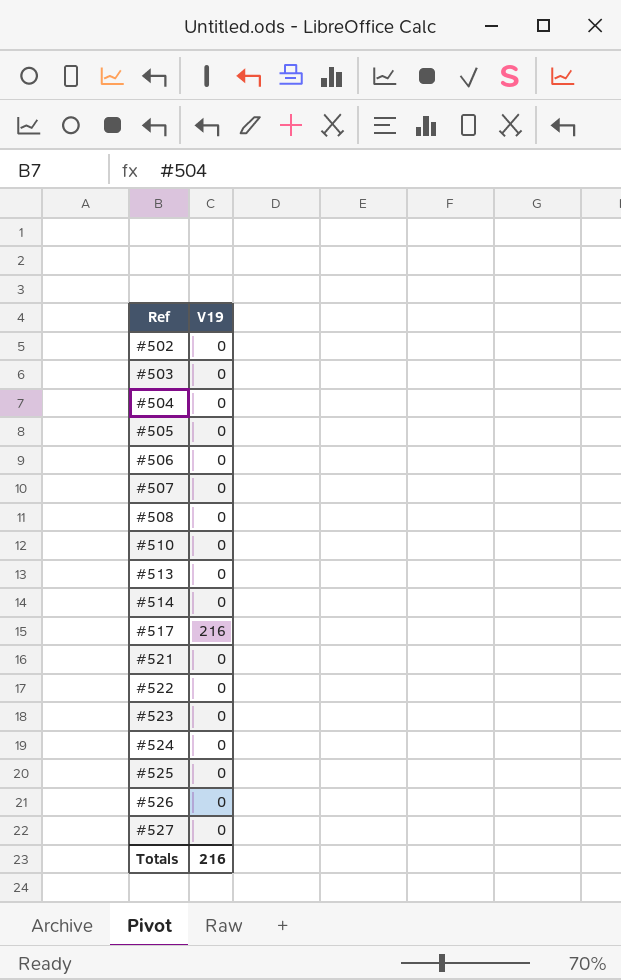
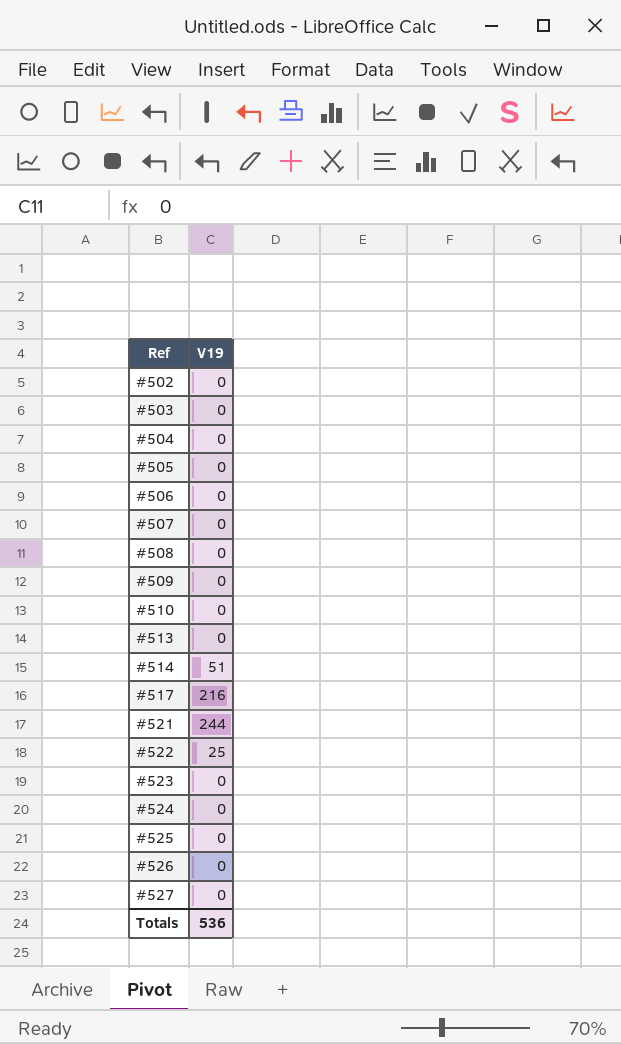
row #509: none -> 0
#514 | V19: 0 -> 51
#521 | V19: 0 -> 244
#522 | V19: 0 -> 25
Totals | V19: 216 -> 536

